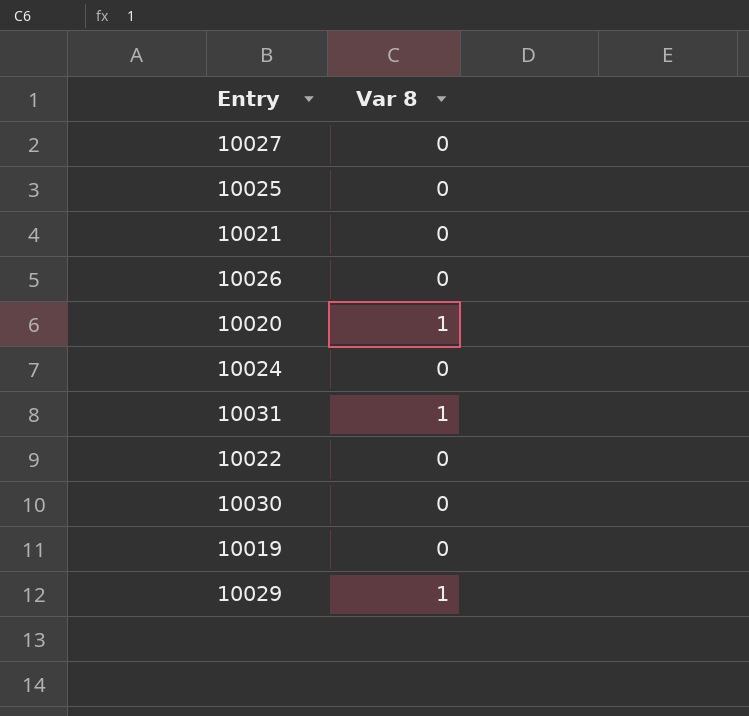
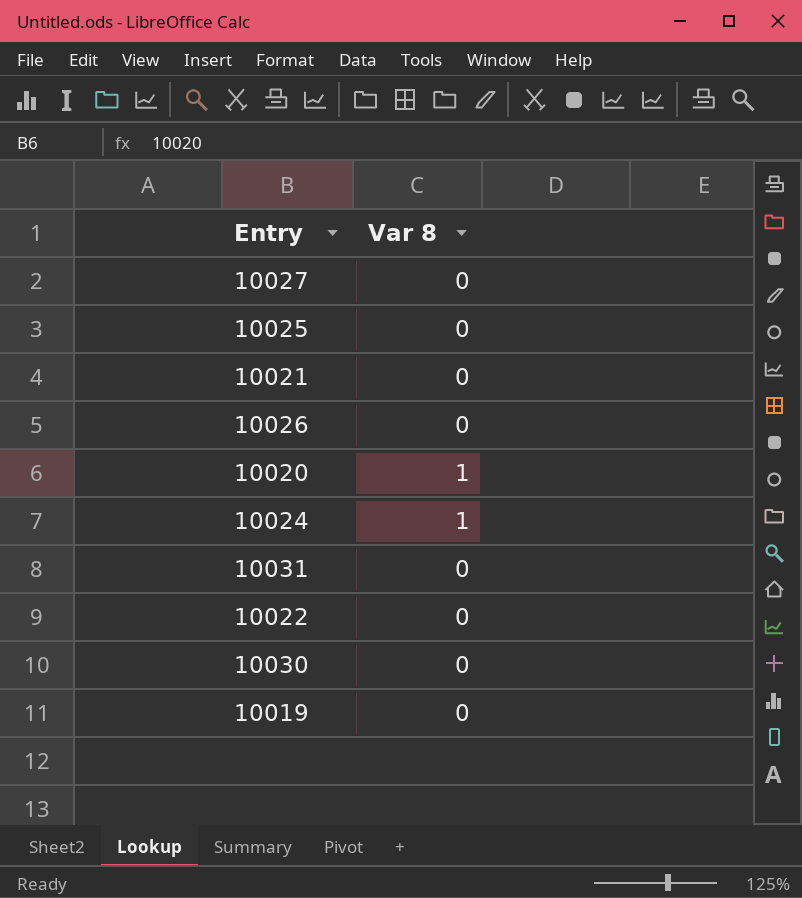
row 10029: 1 -> none
10024 | Var 8: 0 -> 1
10031 | Var 8: 1 -> 0

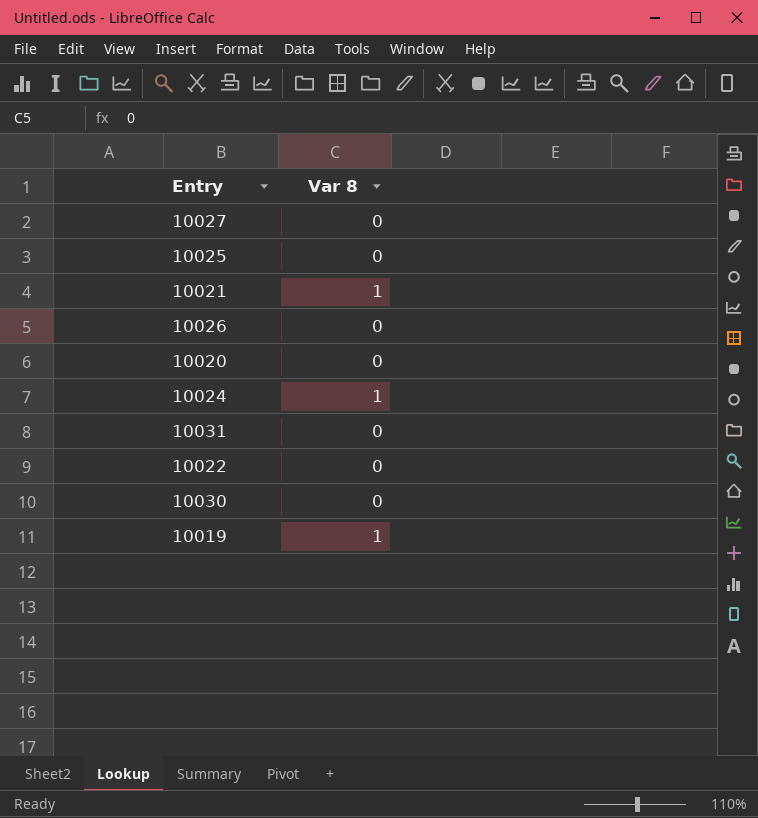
10021 | Var 8: 0 -> 1
10020 | Var 8: 1 -> 0
10019 | Var 8: 0 -> 1

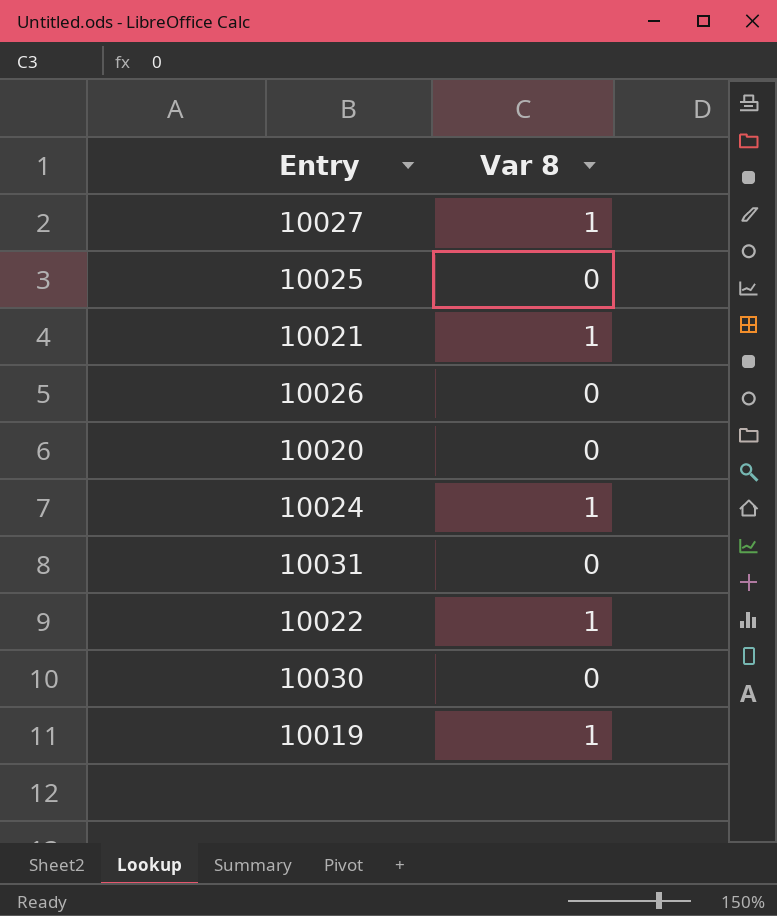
10027 | Var 8: 0 -> 1
10022 | Var 8: 0 -> 1

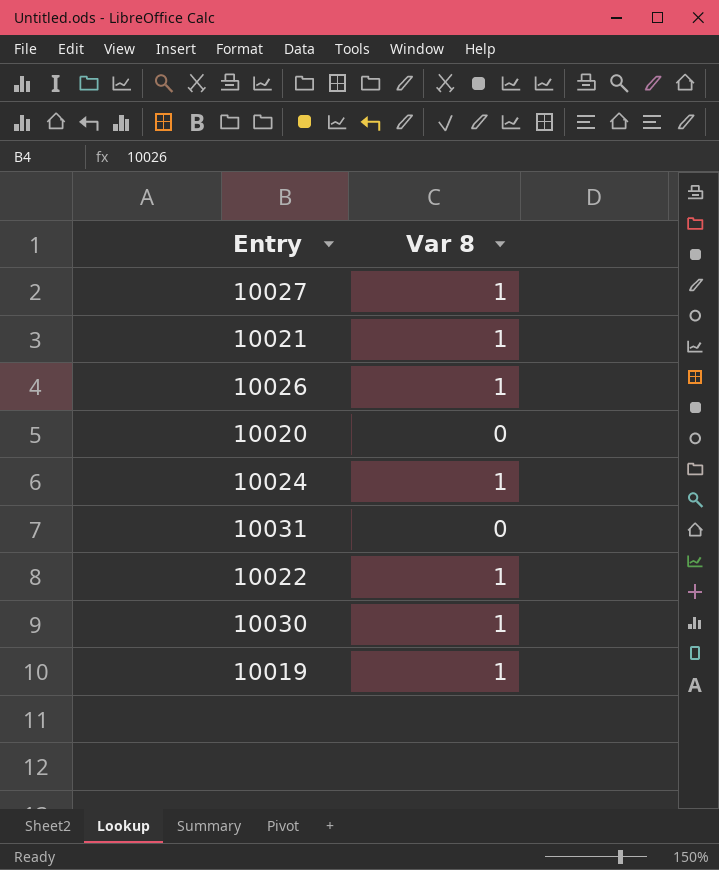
row 10025: 0 -> none
10026 | Var 8: 0 -> 1
10030 | Var 8: 0 -> 1

